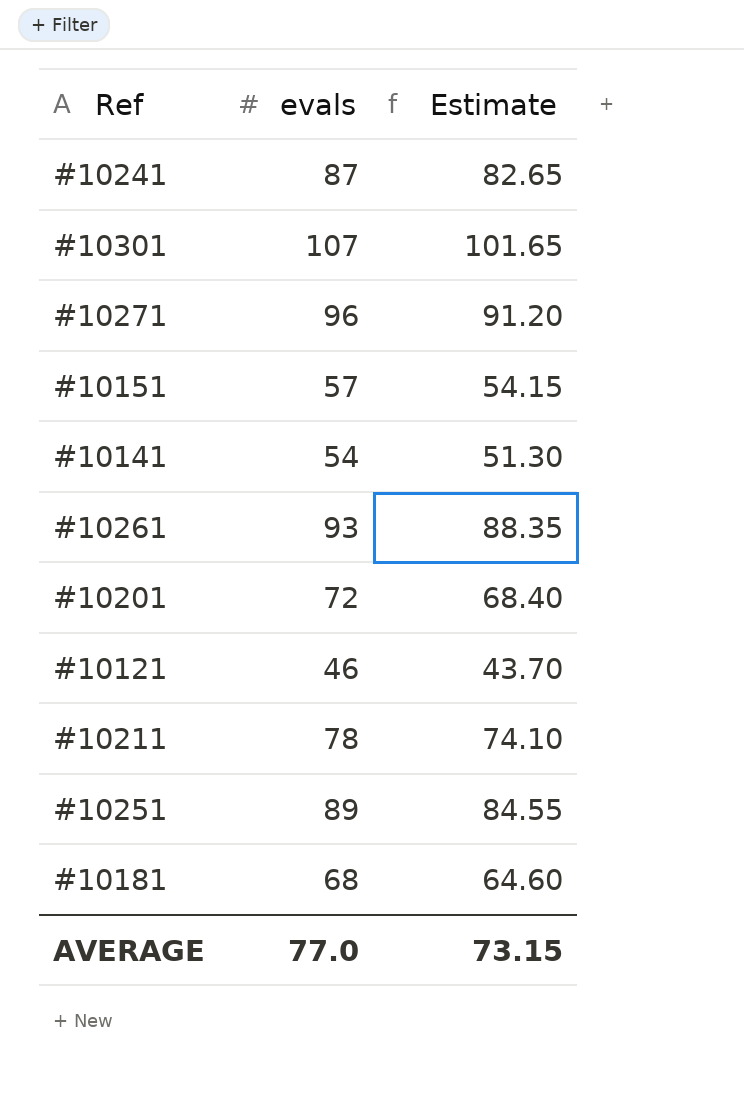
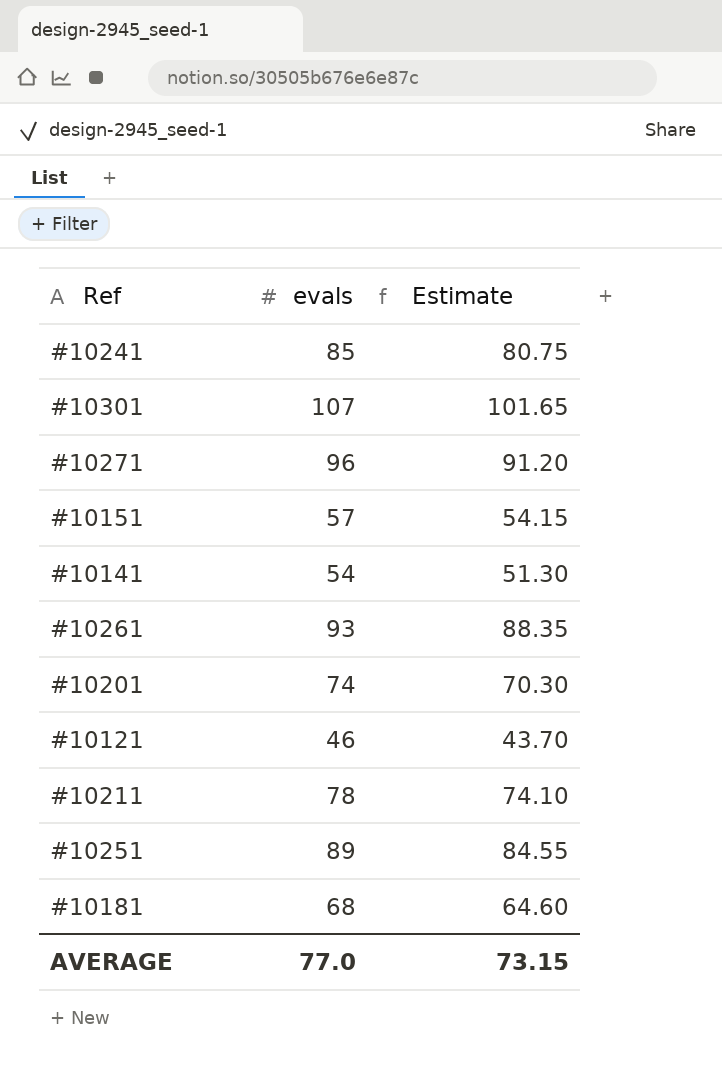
#10241 | evals: 87 -> 85
#10241 | Estimate: 82.65 -> 80.75
#10201 | evals: 72 -> 74
#10201 | Estimate: 68.40 -> 70.30

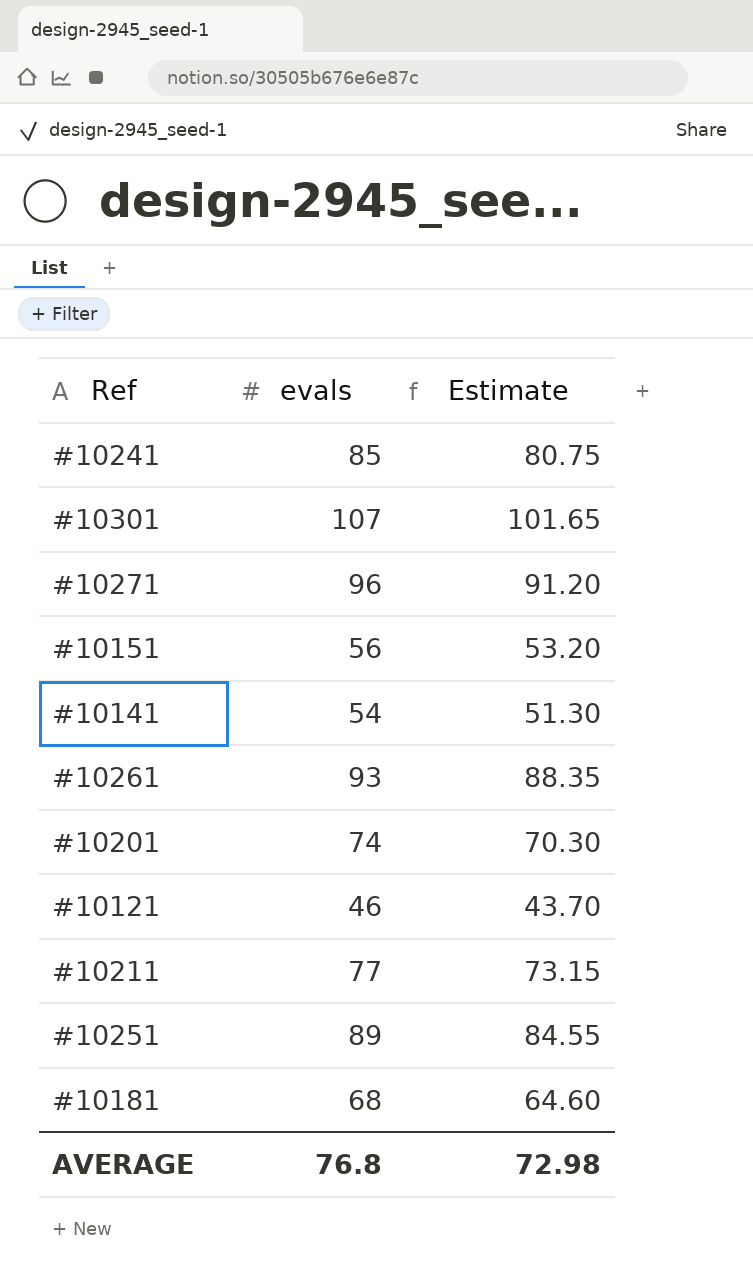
#10151 | evals: 57 -> 56
#10151 | Estimate: 54.15 -> 53.20
#10211 | evals: 78 -> 77
#10211 | Estimate: 74.10 -> 73.15
AVERAGE | evals: 77.0 -> 76.8
AVERAGE | Estimate: 73.15 -> 72.98

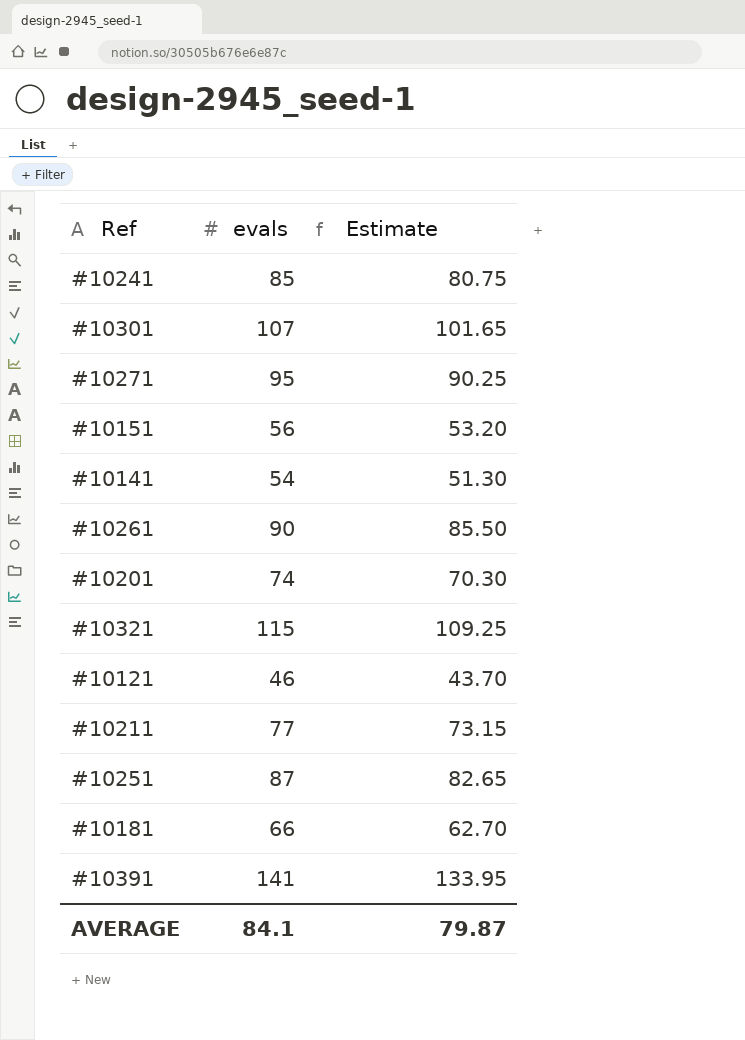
#10271 | evals: 96 -> 95
#10271 | Estimate: 91.20 -> 90.25
#10261 | evals: 93 -> 90
#10261 | Estimate: 88.35 -> 85.50
row #10321: none -> 115 | 109.25
#10251 | evals: 89 -> 87
#10251 | Estimate: 84.55 -> 82.65
#10181 | evals: 68 -> 66
#10181 | Estimate: 64.60 -> 62.70
row #10391: none -> 141 | 133.95
AVERAGE | evals: 76.8 -> 84.1
AVERAGE | Estimate: 72.98 -> 79.87

